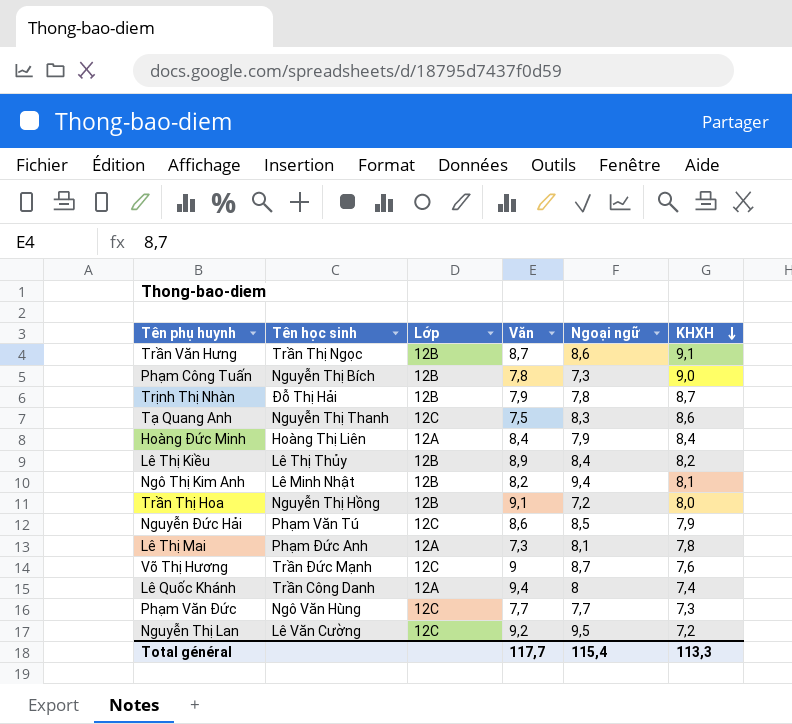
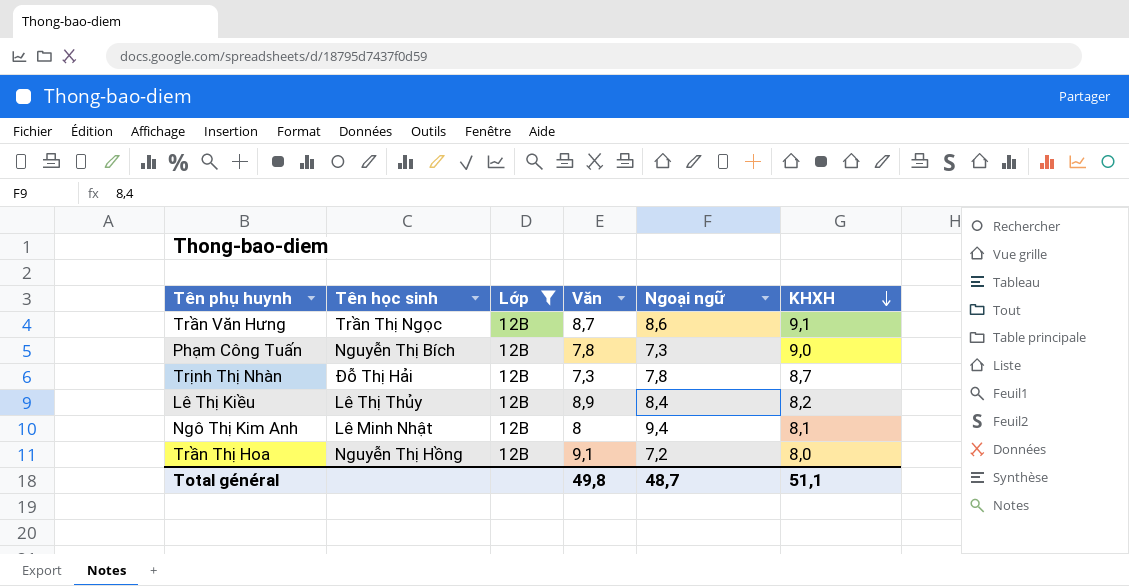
filter: none -> Lớp = 12B
Trịnh Thị Nhàn | Văn: 7,9 -> 7,3
Ngô Thị Kim Anh | Văn: 8,2 -> 8
Total général | Văn: 117,7 -> 49,8
Total général | Ngoại ngữ: 115,4 -> 48,7
Total général | KHXH: 113,3 -> 51,1

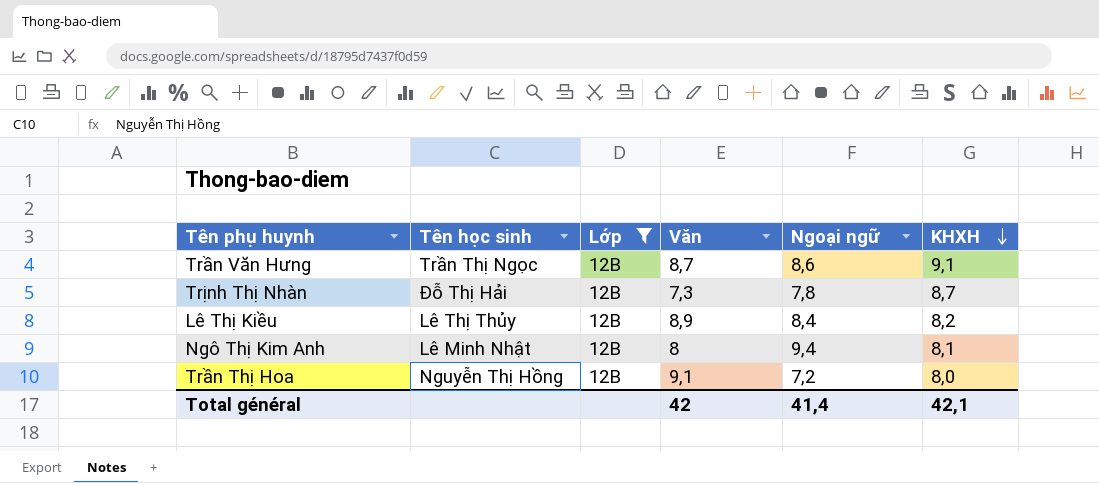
row Phạm Công Tuấn: Nguyễn Thị Bích | 12B | 7,8 | 7,3 | 9,0 -> none
Total général | Văn: 49,8 -> 42
Total général | Ngoại ngữ: 48,7 -> 41,4
Total général | KHXH: 51,1 -> 42,1

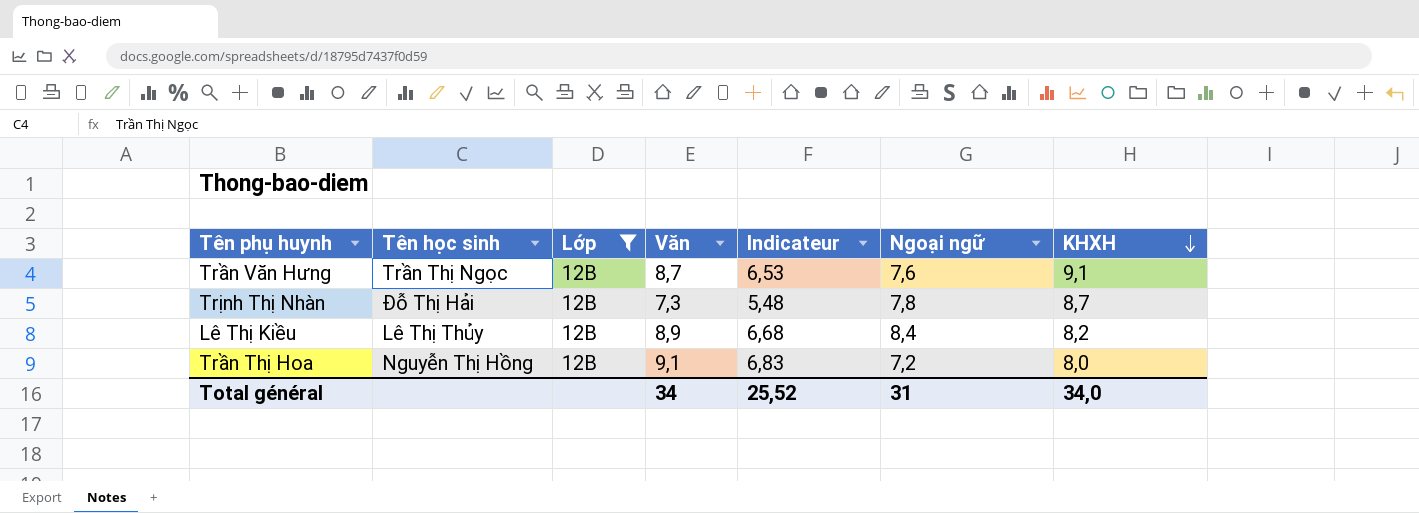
column Indicateur | formula: none -> [Văn] * 0,75
row Ngô Thị Kim Anh: Lê Minh Nhật | 12B | 8 | 9,4 | 8,1 -> none
Trần Văn Hưng | Ngoại ngữ: 8,6 -> 7,6
Total général | Văn: 42 -> 34
Total général | Ngoại ngữ: 41,4 -> 31
Total général | KHXH: 42,1 -> 34,0

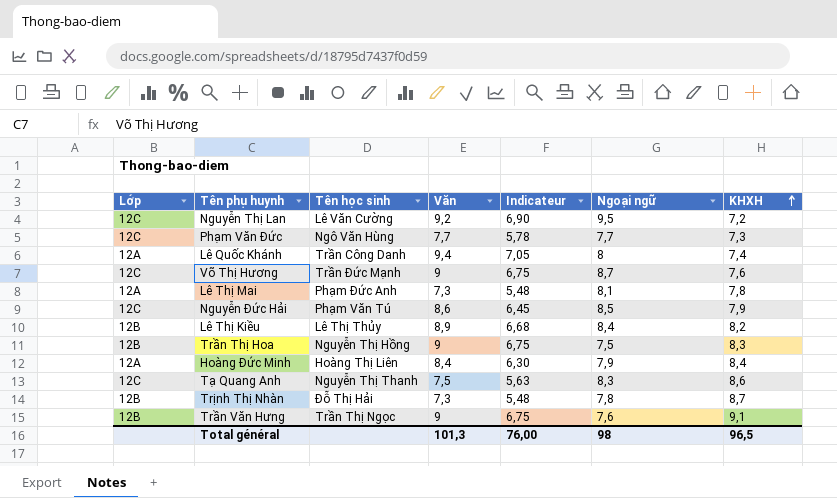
filter: Lớp = 12B -> none
row order: KHXH descending -> KHXH ascending
column Lớp | position: 3 -> 1
Trần Thị Hoa | Văn: 9,1 -> 9
Trần Thị Hoa | Indicateur: 6,83 -> 6,75
Trần Thị Hoa | Ngoại ngữ: 7,2 -> 7,5
Trần Thị Hoa | KHXH: 8,0 -> 8,3
Trần Văn Hưng | Văn: 8,7 -> 9
Trần Văn Hưng | Indicateur: 6,53 -> 6,75
Total général | Văn: 34 -> 101,3
Total général | Indicateur: 25,52 -> 76,00
Total général | Ngoại ngữ: 31 -> 98
Total général | KHXH: 34,0 -> 96,5

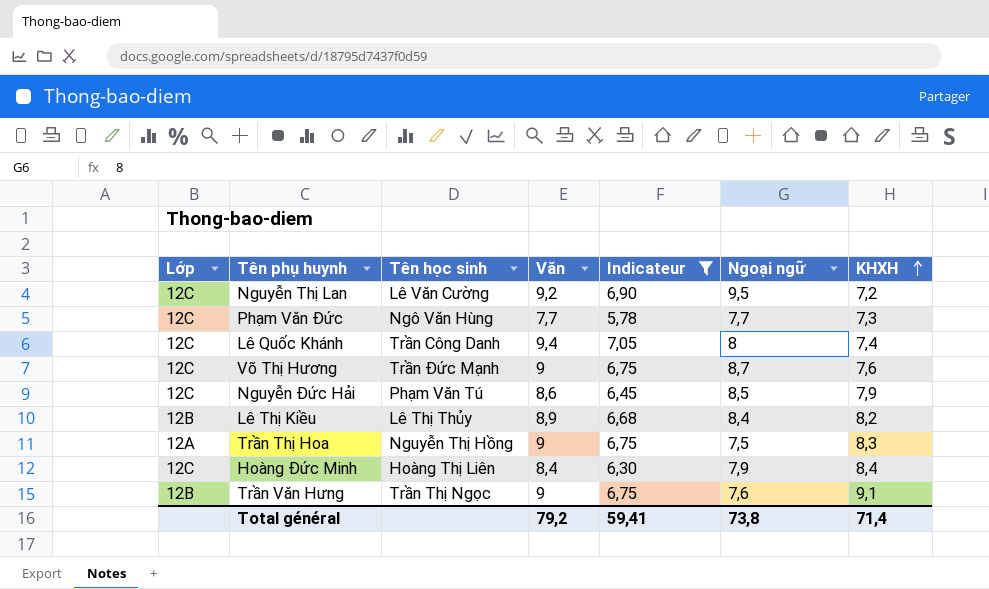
filter: none -> Indicateur >= 5,78
Lê Quốc Khánh | Lớp: 12A -> 12C
Trần Thị Hoa | Lớp: 12B -> 12A
Hoàng Đức Minh | Lớp: 12A -> 12C
Total général | Văn: 101,3 -> 79,2
Total général | Indicateur: 76,00 -> 59,41
Total général | Ngoại ngữ: 98 -> 73,8
Total général | KHXH: 96,5 -> 71,4

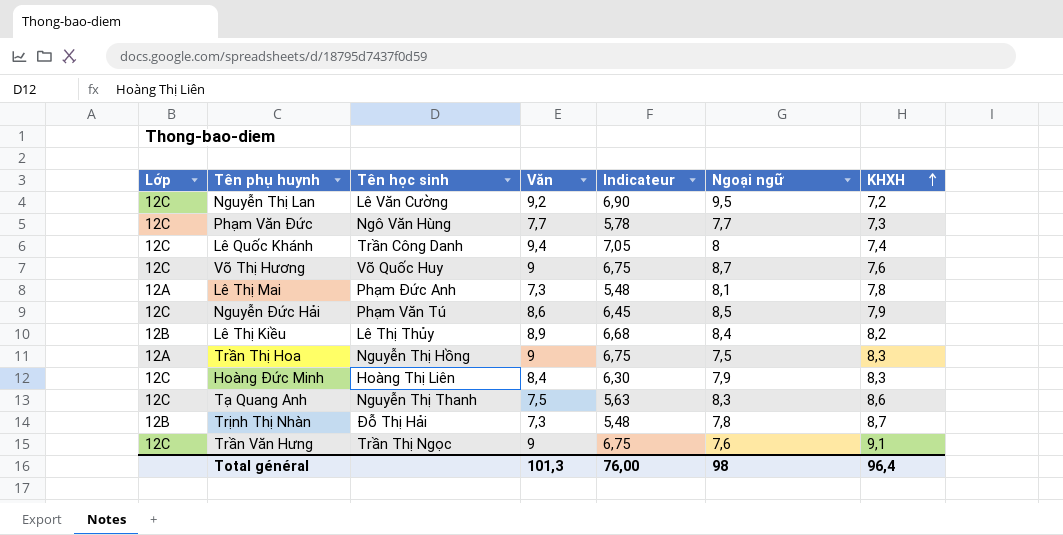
filter: Indicateur >= 5,78 -> none
Võ Thị Hương | Tên học sinh: Trần Đức Mạnh -> Võ Quốc Huy
Hoàng Đức Minh | KHXH: 8,4 -> 8,3
Trần Văn Hưng | Lớp: 12B -> 12C
Total général | Văn: 79,2 -> 101,3
Total général | Indicateur: 59,41 -> 76,00
Total général | Ngoại ngữ: 73,8 -> 98
Total général | KHXH: 71,4 -> 96,4

